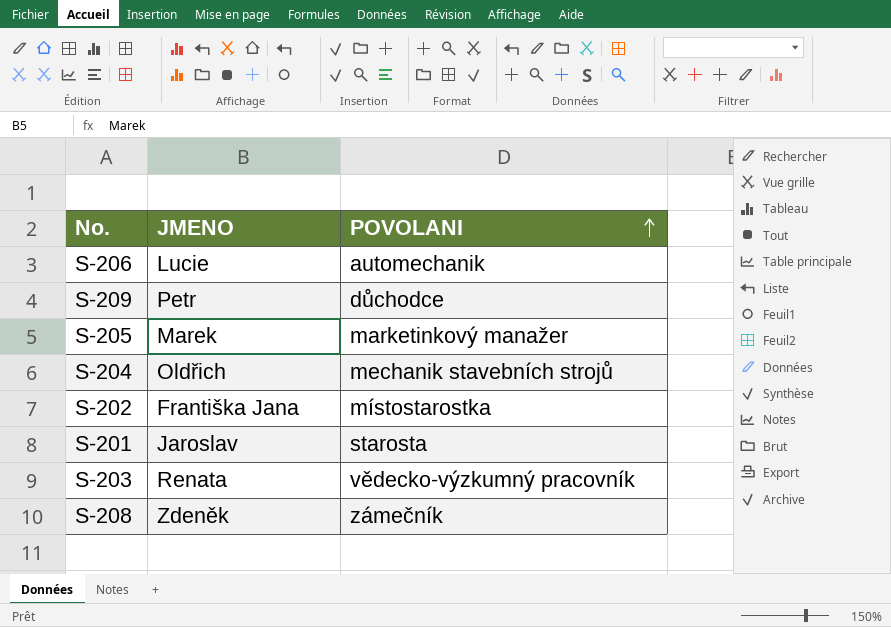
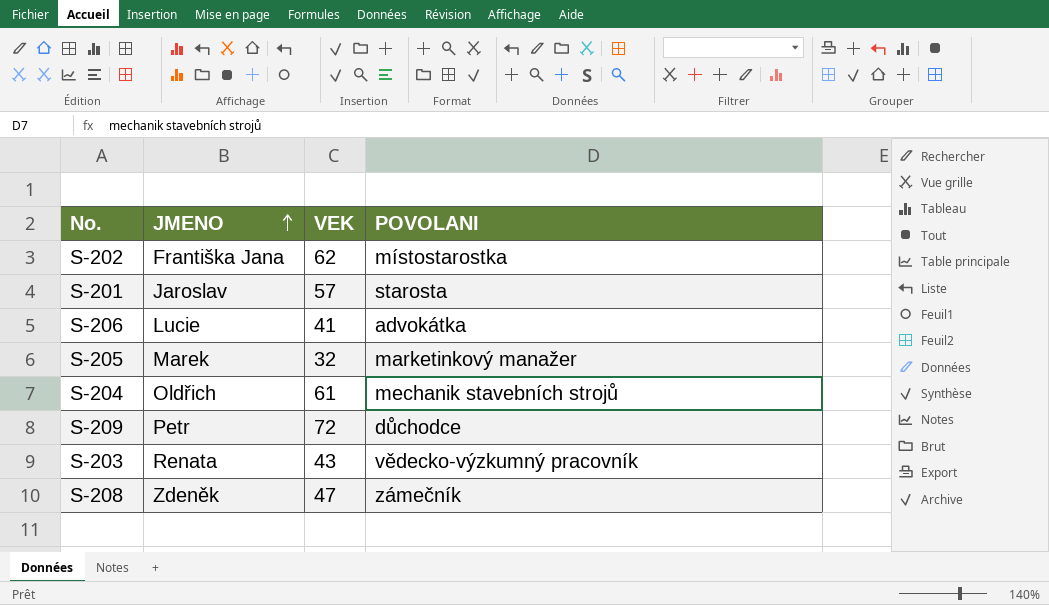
row order: POVOLANI ascending -> JMENO ascending
column VEK | position: none -> 3
S-206 | POVOLANI: automechanik -> advokátka

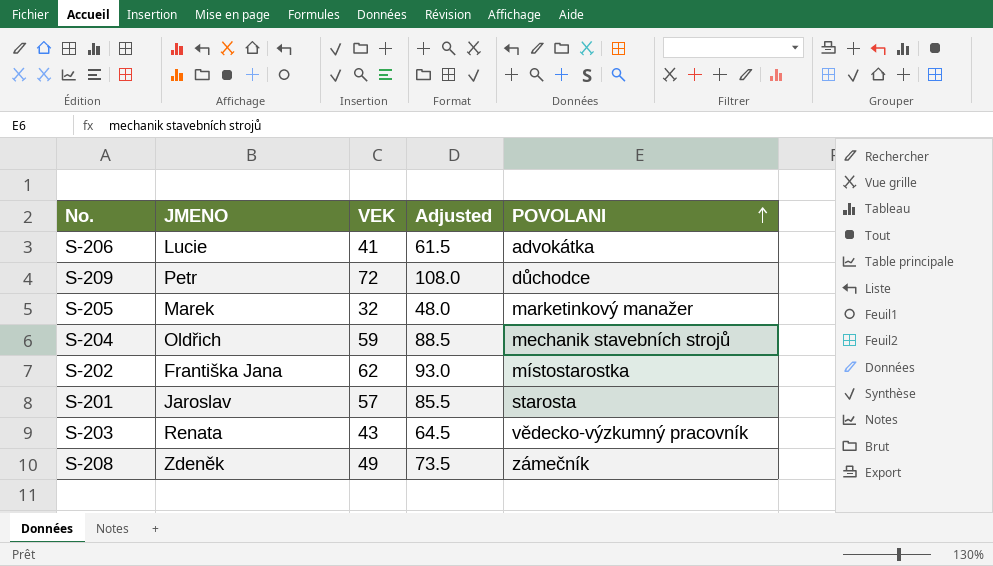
row order: JMENO ascending -> POVOLANI ascending
column Adjusted | formula: none -> [VEK] * 1.5
S-204 | VEK: 61 -> 59
S-208 | VEK: 47 -> 49

